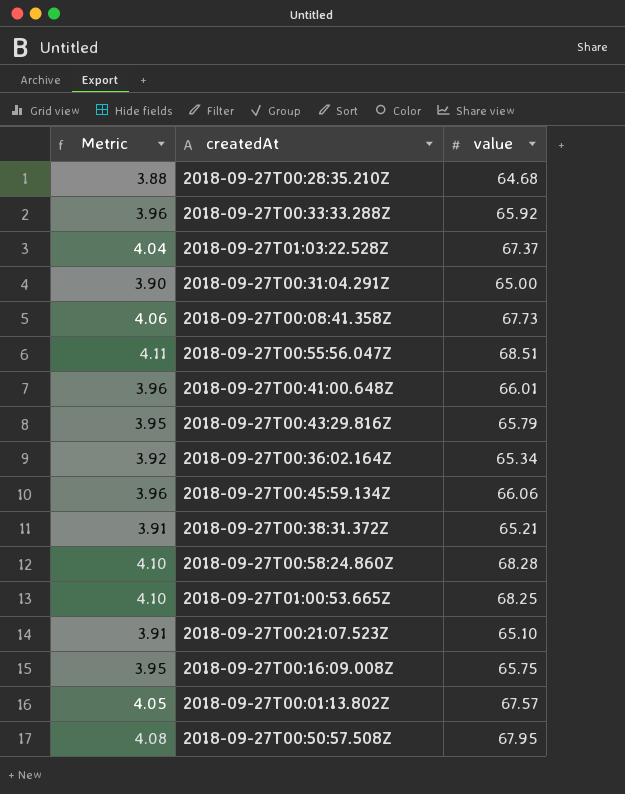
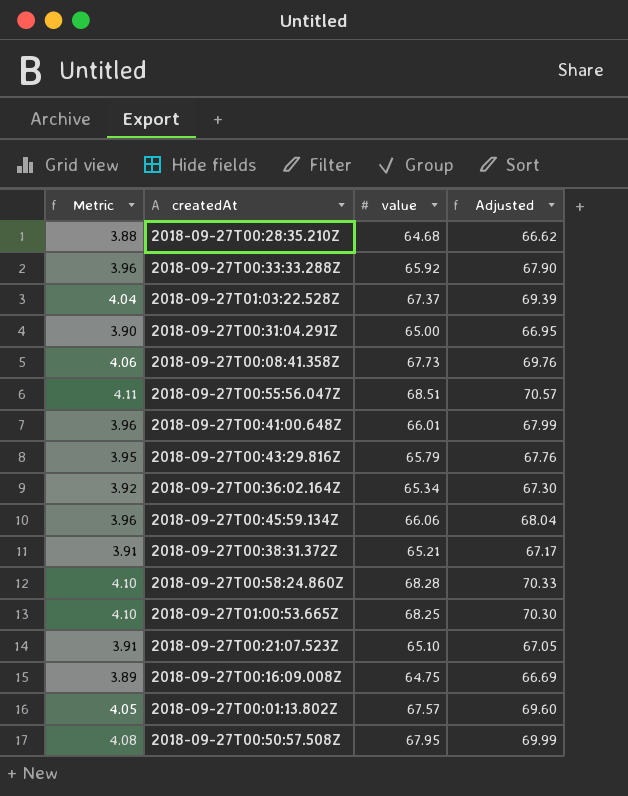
column Adjusted | formula: none -> [value] * 1.03
2018-09-27T00:16:09.008Z | Metric: 3.95 -> 3.89
2018-09-27T00:16:09.008Z | value: 65.75 -> 64.75

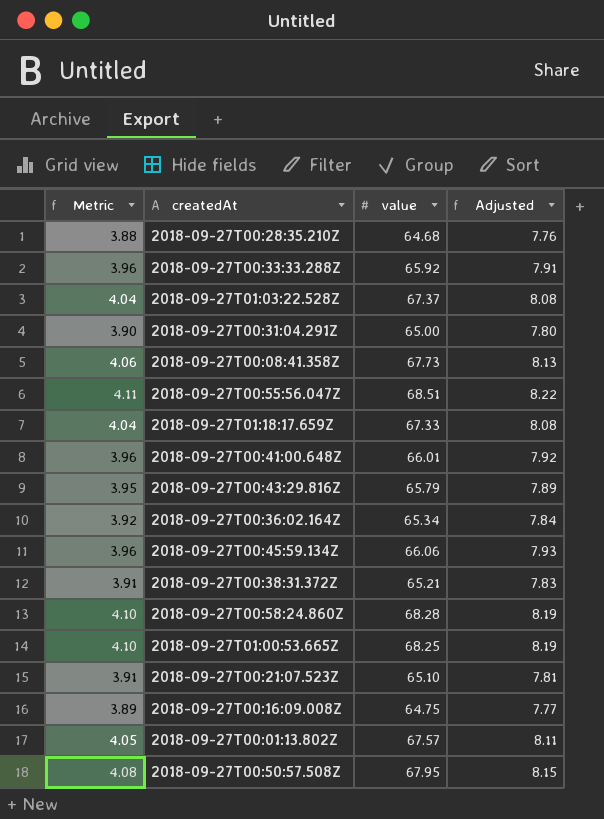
column Adjusted | formula: [value] * 1.03 -> [value] * 0.12
row 2018-09-27T01:18:17.659Z: none -> 4.04 | 67.33 | 8.08

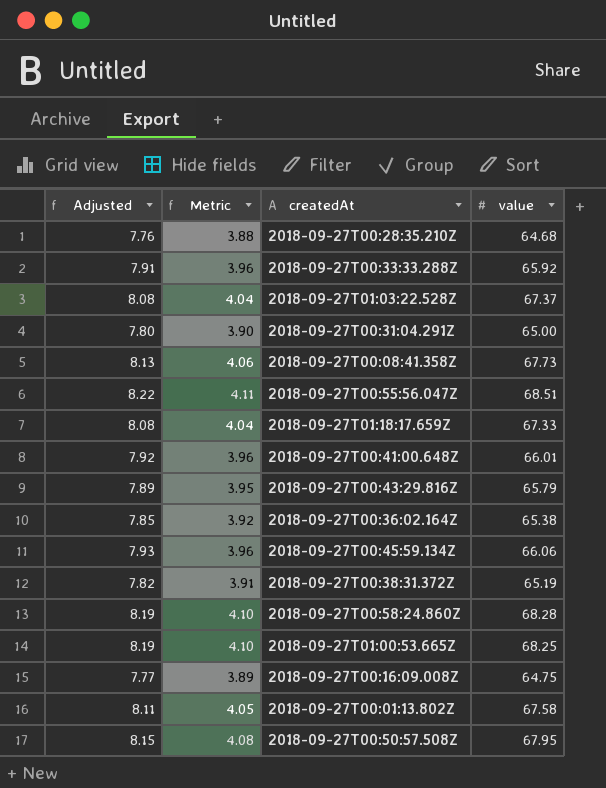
column Adjusted | position: 4 -> 1
row 2018-09-27T00:21:07.523Z: 3.91 | 65.10 | 7.81 -> none
2018-09-27T00:36:02.164Z | Adjusted: 7.84 -> 7.85
2018-09-27T00:36:02.164Z | value: 65.34 -> 65.38
2018-09-27T00:38:31.372Z | Adjusted: 7.83 -> 7.82
2018-09-27T00:38:31.372Z | value: 65.21 -> 65.19
2018-09-27T00:01:13.802Z | value: 67.57 -> 67.58

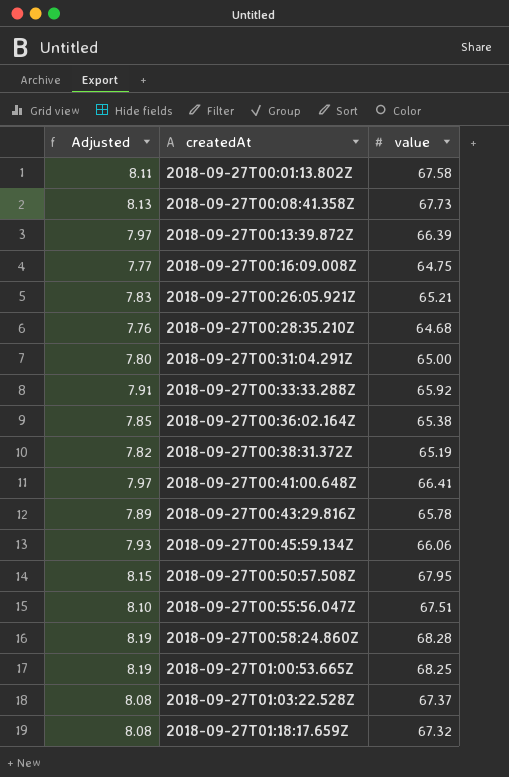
row order: none -> createdAt ascending
column Metric | formula: [value] * 0.06 -> none
row 2018-09-27T00:13:39.872Z: none -> 7.97 | 66.39
row 2018-09-27T00:26:05.921Z: none -> 7.83 | 65.21
2018-09-27T00:41:00.648Z | Adjusted: 7.92 -> 7.97
2018-09-27T00:41:00.648Z | value: 66.01 -> 66.41
2018-09-27T00:43:29.816Z | value: 65.79 -> 65.78
2018-09-27T00:55:56.047Z | Adjusted: 8.22 -> 8.10
2018-09-27T00:55:56.047Z | value: 68.51 -> 67.51
2018-09-27T01:18:17.659Z | value: 67.33 -> 67.32

